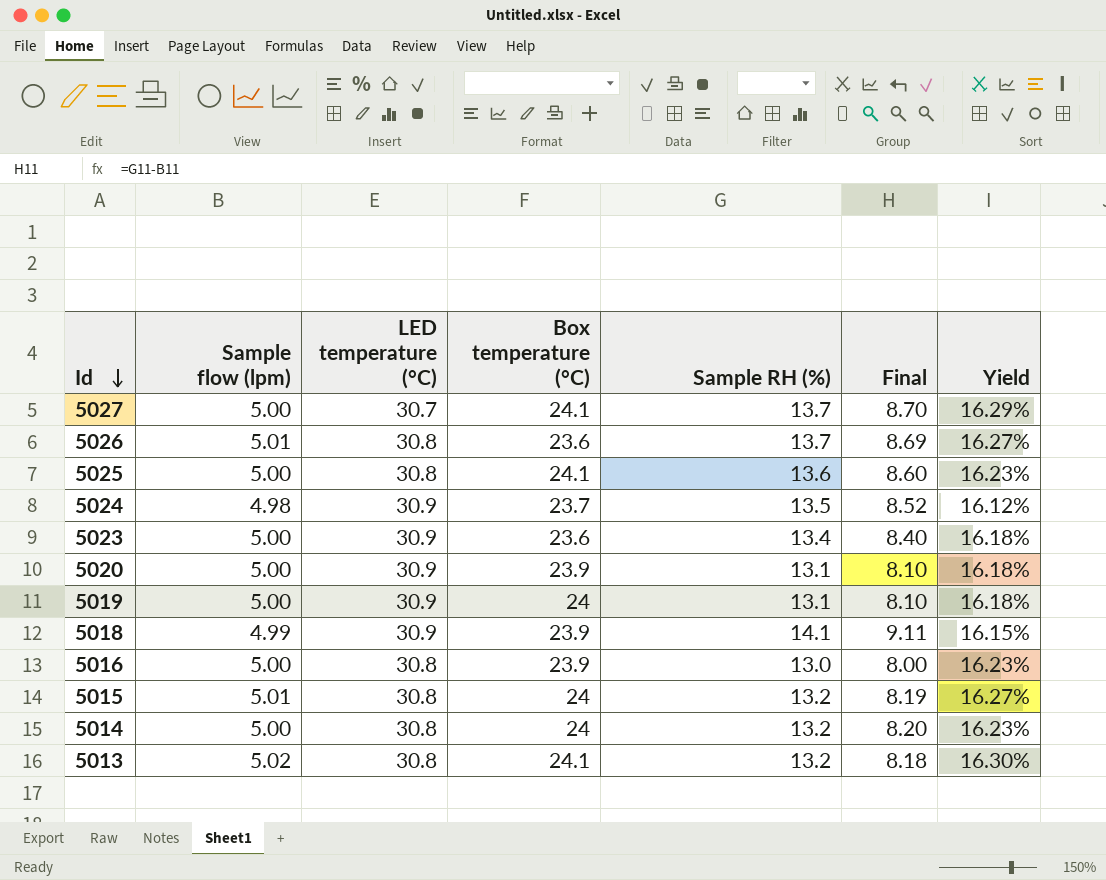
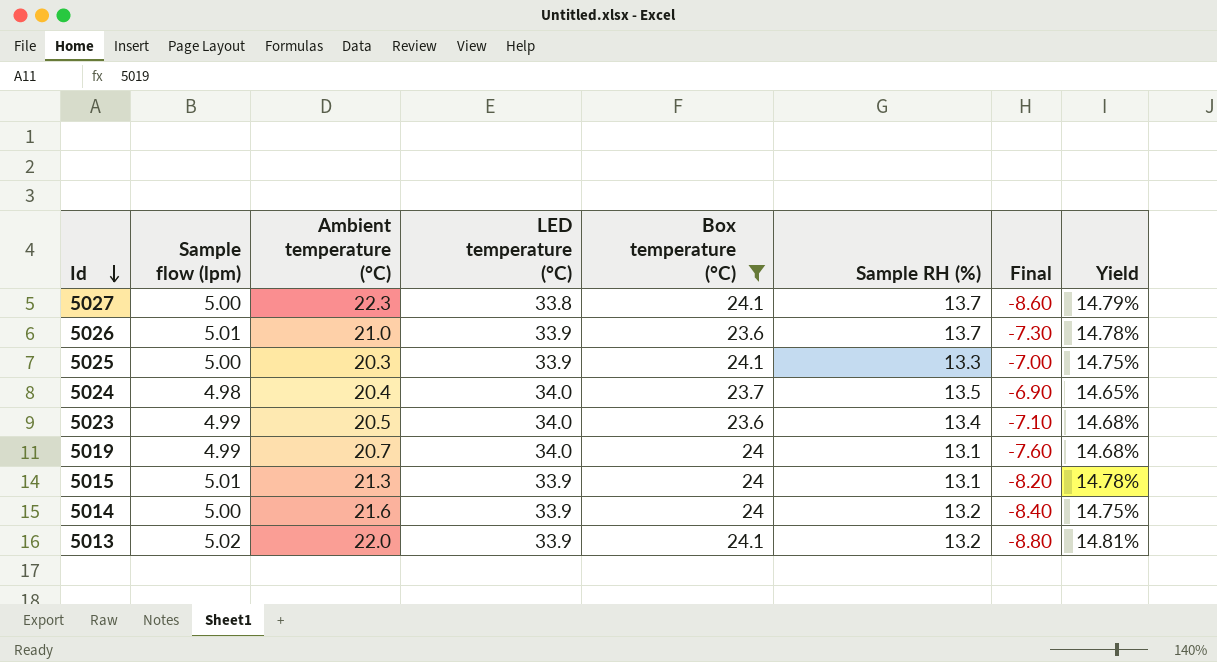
filter: none -> Box temperature (°C) != 23.9
column Ambient temperature (°C) | position: none -> 3
column Final | formula: [Sample RH (%)] - [Sample flow (lpm)] -> [Sample RH (%)] - [Ambient temperature (°C)]
5027 | LED temperature (°C): 30.7 -> 33.8
5027 | Yield: 16.29% -> 14.79%
5026 | LED temperature (°C): 30.8 -> 33.9
5026 | Yield: 16.27% -> 14.78%
5025 | LED temperature (°C): 30.8 -> 33.9
5025 | Sample RH (%): 13.6 -> 13.3
5025 | Yield: 16.23% -> 14.75%
5024 | LED temperature (°C): 30.9 -> 34.0
5024 | Yield: 16.12% -> 14.65%
5023 | Sample flow (lpm): 5.00 -> 4.99
5023 | LED temperature (°C): 30.9 -> 34.0
5023 | Yield: 16.18% -> 14.68%
5019 | Sample flow (lpm): 5.00 -> 4.99
5019 | LED temperature (°C): 30.9 -> 34.0
5019 | Yield: 16.18% -> 14.68%
5015 | LED temperature (°C): 30.8 -> 33.9
5015 | Sample RH (%): 13.2 -> 13.1
5015 | Yield: 16.27% -> 14.78%
5014 | LED temperature (°C): 30.8 -> 33.9
5014 | Yield: 16.23% -> 14.75%
5013 | LED temperature (°C): 30.8 -> 33.9
5013 | Yield: 16.30% -> 14.81%

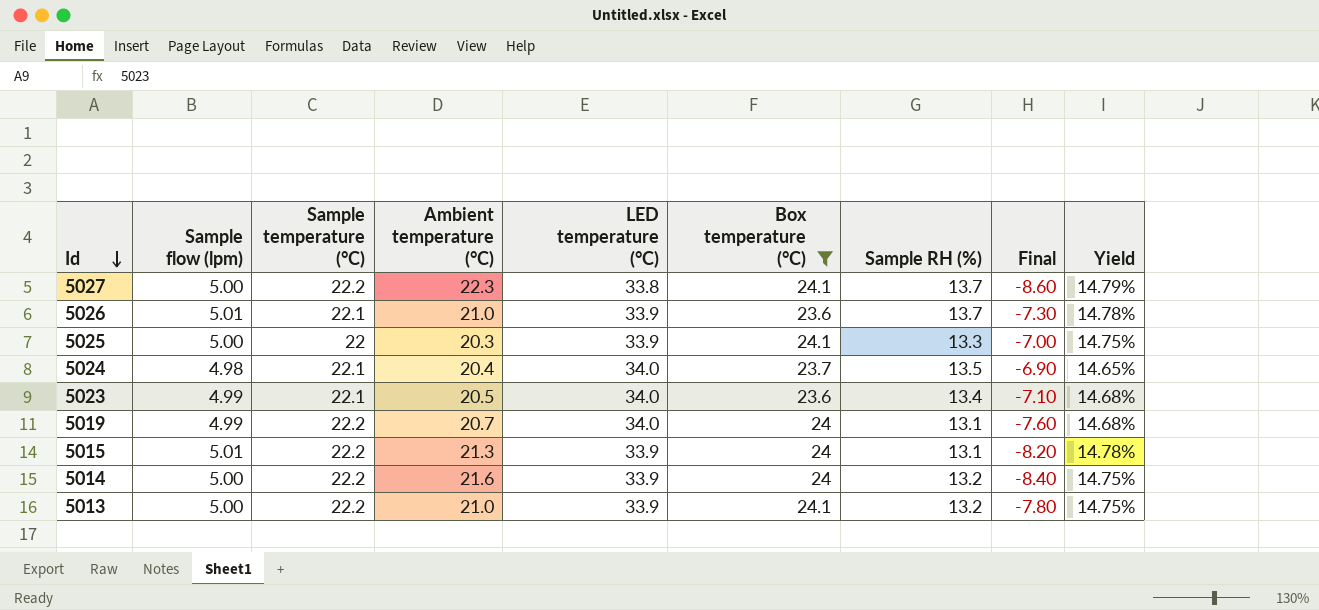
column Sample temperature (°C) | position: none -> 3
5013 | Sample flow (lpm): 5.02 -> 5.00
5013 | Ambient temperature (°C): 22.0 -> 21.0
5013 | Final: -8.80 -> -7.80
5013 | Yield: 14.81% -> 14.75%

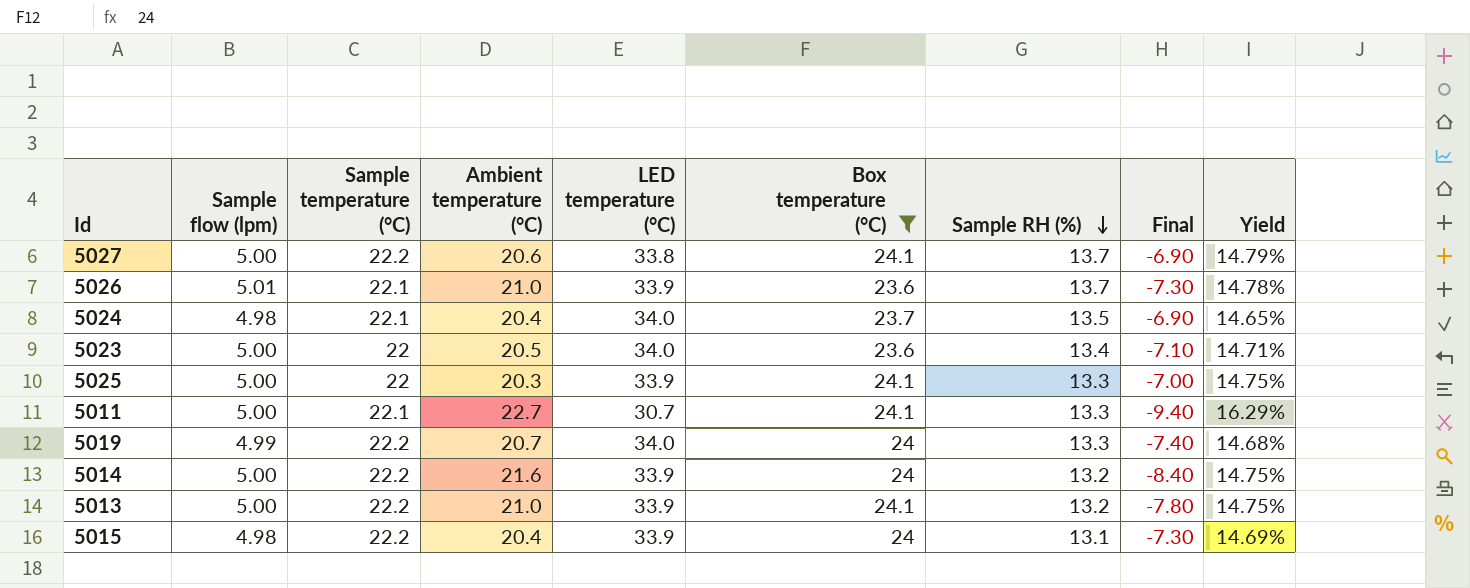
row order: Id descending -> Sample RH (%) descending
5027 | Ambient temperature (°C): 22.3 -> 20.6
5027 | Final: -8.60 -> -6.90
5023 | Sample flow (lpm): 4.99 -> 5.00
5023 | Sample temperature (°C): 22.1 -> 22
5023 | Yield: 14.68% -> 14.71%
row 5011: none -> 5.00 | 22.1 | 22.7 | 30.7 | 24.1 | 13.3 | -9.40 | 16.29%
5019 | Sample RH (%): 13.1 -> 13.3
5019 | Final: -7.60 -> -7.40
5015 | Sample flow (lpm): 5.01 -> 4.98
5015 | Ambient temperature (°C): 21.3 -> 20.4
5015 | Final: -8.20 -> -7.30
5015 | Yield: 14.78% -> 14.69%

